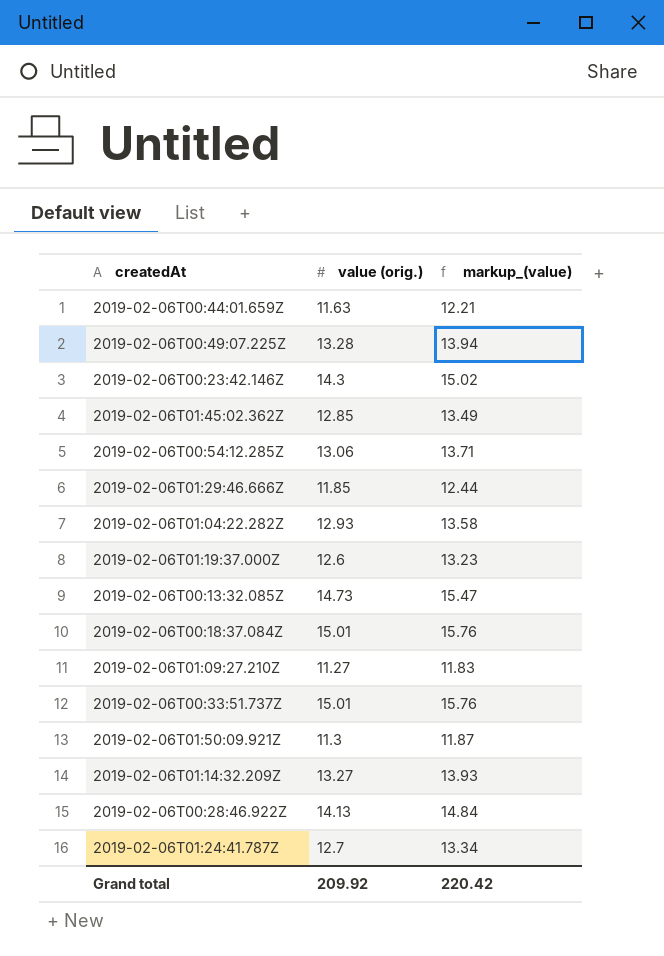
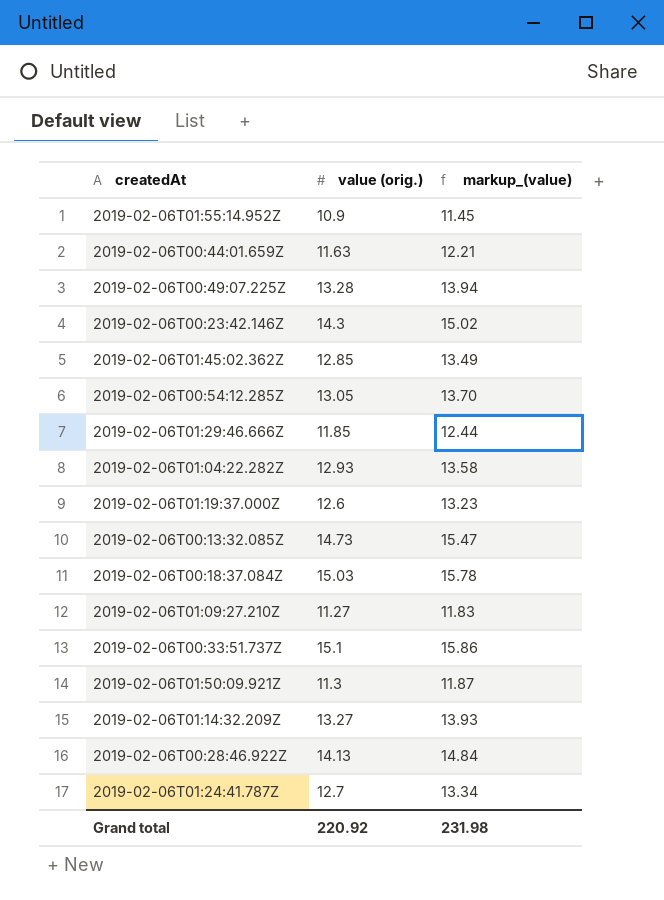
row 2019-02-06T01:55:14.952Z: none -> 10.9 | 11.45
2019-02-06T00:54:12.285Z | value (orig.): 13.06 -> 13.05
2019-02-06T00:54:12.285Z | markup_(value): 13.71 -> 13.70
2019-02-06T00:18:37.084Z | value (orig.): 15.01 -> 15.03
2019-02-06T00:18:37.084Z | markup_(value): 15.76 -> 15.78
2019-02-06T00:33:51.737Z | value (orig.): 15.01 -> 15.1
2019-02-06T00:33:51.737Z | markup_(value): 15.76 -> 15.86
Grand total | value (orig.): 209.92 -> 220.92
Grand total | markup_(value): 220.42 -> 231.98

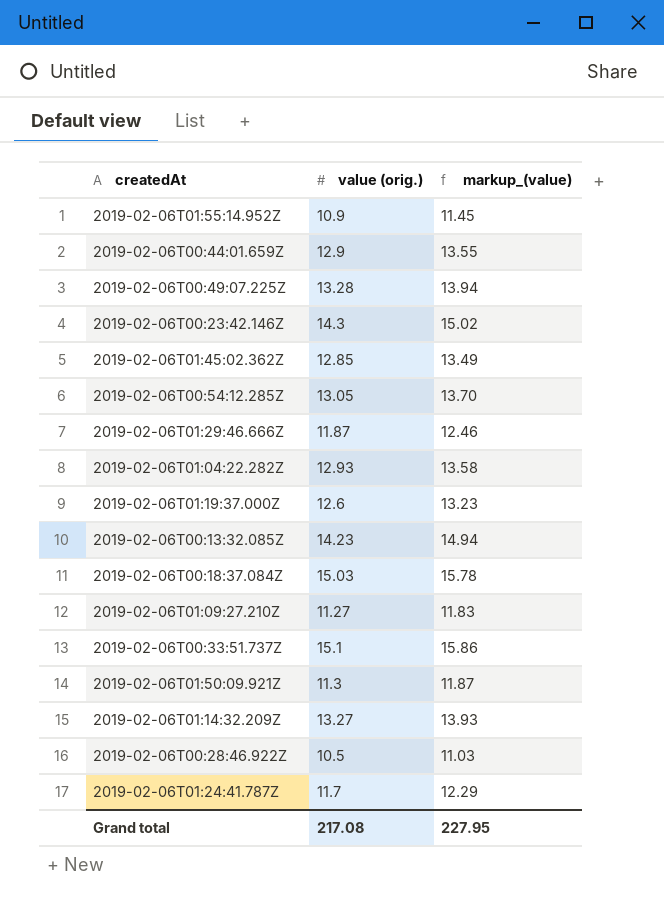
2019-02-06T00:44:01.659Z | value (orig.): 11.63 -> 12.9
2019-02-06T00:44:01.659Z | markup_(value): 12.21 -> 13.55
2019-02-06T01:29:46.666Z | value (orig.): 11.85 -> 11.87
2019-02-06T01:29:46.666Z | markup_(value): 12.44 -> 12.46
2019-02-06T00:13:32.085Z | value (orig.): 14.73 -> 14.23
2019-02-06T00:13:32.085Z | markup_(value): 15.47 -> 14.94
2019-02-06T00:28:46.922Z | value (orig.): 14.13 -> 10.5
2019-02-06T00:28:46.922Z | markup_(value): 14.84 -> 11.03
2019-02-06T01:24:41.787Z | value (orig.): 12.7 -> 11.7
2019-02-06T01:24:41.787Z | markup_(value): 13.34 -> 12.29
Grand total | value (orig.): 220.92 -> 217.08
Grand total | markup_(value): 231.98 -> 227.95

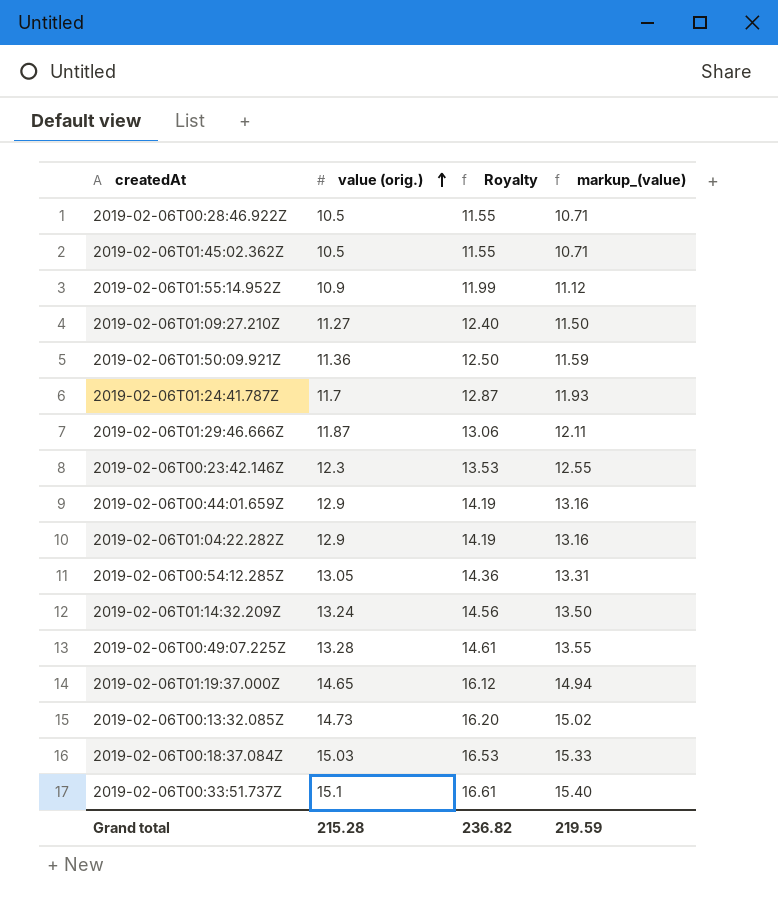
row order: none -> value (orig.) ascending
column Royalty | formula: none -> [value (orig.)] * 1.1
column markup_(value) | formula: [value (orig.)] * 1.05 -> [value (orig.)] * 1.02
2019-02-06T01:45:02.362Z | value (orig.): 12.85 -> 10.5
2019-02-06T01:50:09.921Z | value (orig.): 11.3 -> 11.36
2019-02-06T00:23:42.146Z | value (orig.): 14.3 -> 12.3
2019-02-06T01:04:22.282Z | value (orig.): 12.93 -> 12.9
2019-02-06T01:14:32.209Z | value (orig.): 13.27 -> 13.24
2019-02-06T01:19:37.000Z | value (orig.): 12.6 -> 14.65
2019-02-06T00:13:32.085Z | value (orig.): 14.23 -> 14.73
Grand total | value (orig.): 217.08 -> 215.28
Grand total | markup_(value): 227.95 -> 219.59

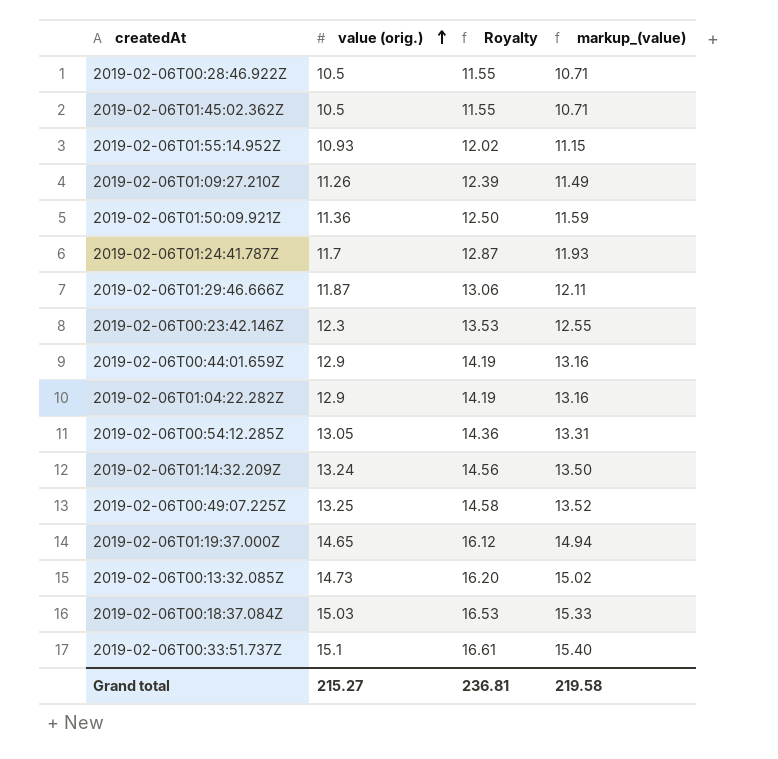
2019-02-06T01:55:14.952Z | value (orig.): 10.9 -> 10.93
2019-02-06T01:55:14.952Z | Royalty: 11.99 -> 12.02
2019-02-06T01:55:14.952Z | markup_(value): 11.12 -> 11.15
2019-02-06T01:09:27.210Z | value (orig.): 11.27 -> 11.26
2019-02-06T01:09:27.210Z | Royalty: 12.40 -> 12.39
2019-02-06T01:09:27.210Z | markup_(value): 11.50 -> 11.49
2019-02-06T00:49:07.225Z | value (orig.): 13.28 -> 13.25
2019-02-06T00:49:07.225Z | Royalty: 14.61 -> 14.58
2019-02-06T00:49:07.225Z | markup_(value): 13.55 -> 13.52
Grand total | value (orig.): 215.28 -> 215.27
Grand total | Royalty: 236.82 -> 236.81
Grand total | markup_(value): 219.59 -> 219.58

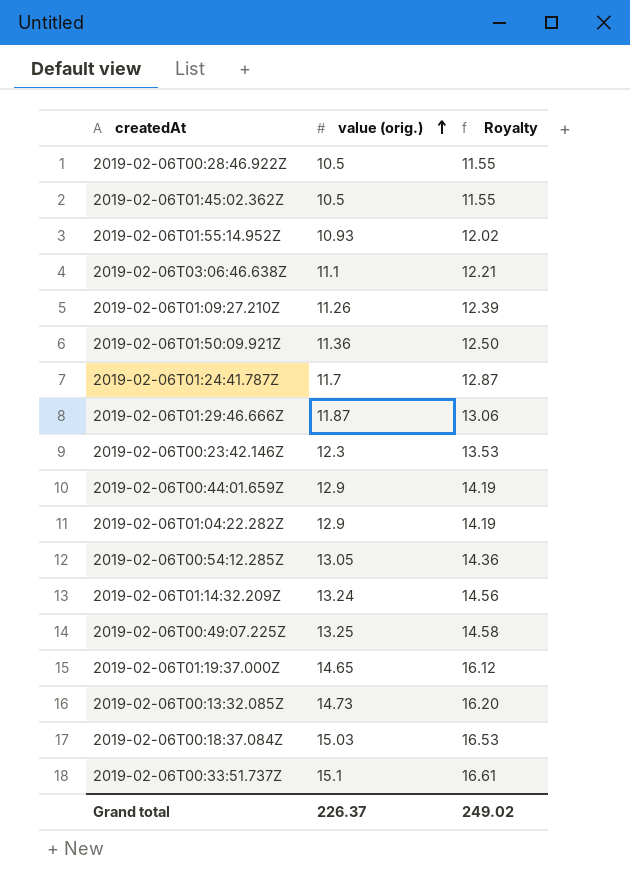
column markup_(value) | formula: [value (orig.)] * 1.02 -> none
row 2019-02-06T03:06:46.638Z: none -> 11.1 | 12.21
Grand total | value (orig.): 215.27 -> 226.37
Grand total | Royalty: 236.81 -> 249.02

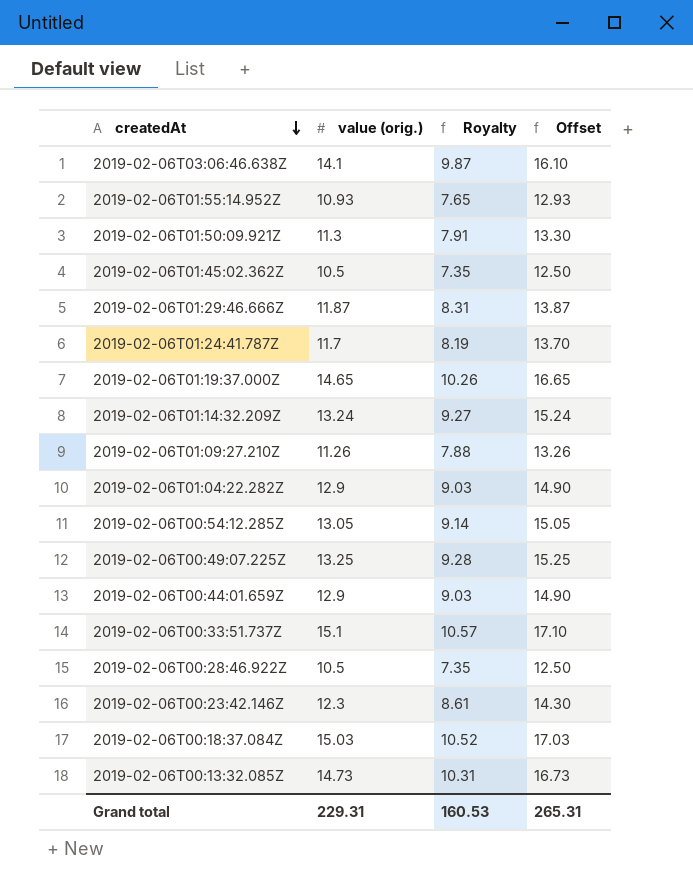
row order: value (orig.) ascending -> createdAt descending
column Royalty | formula: [value (orig.)] * 1.1 -> [value (orig.)] * 0.7
column Offset | formula: none -> [value (orig.)] + 2
2019-02-06T03:06:46.638Z | value (orig.): 11.1 -> 14.1
2019-02-06T01:50:09.921Z | value (orig.): 11.36 -> 11.3
Grand total | value (orig.): 226.37 -> 229.31
Grand total | Royalty: 249.02 -> 160.53

